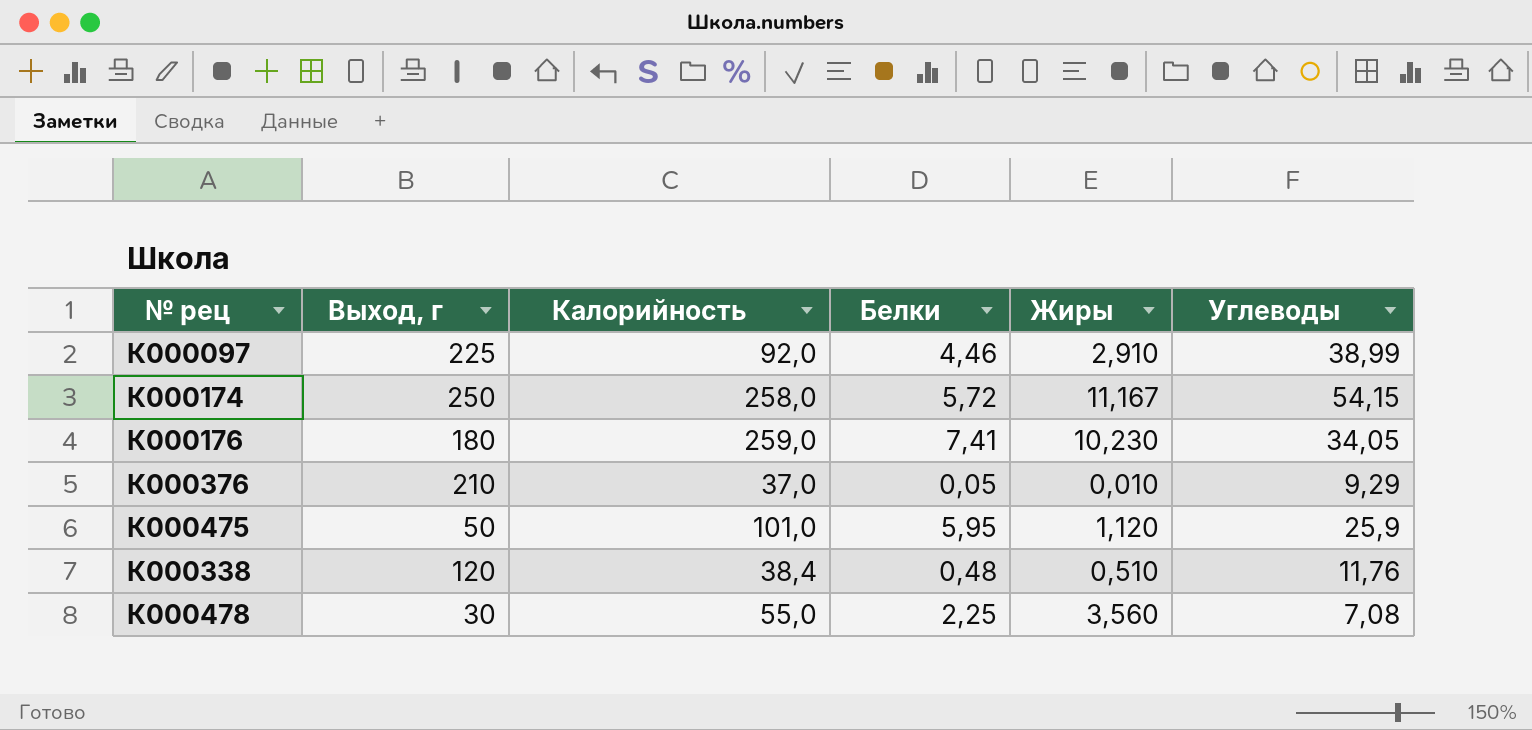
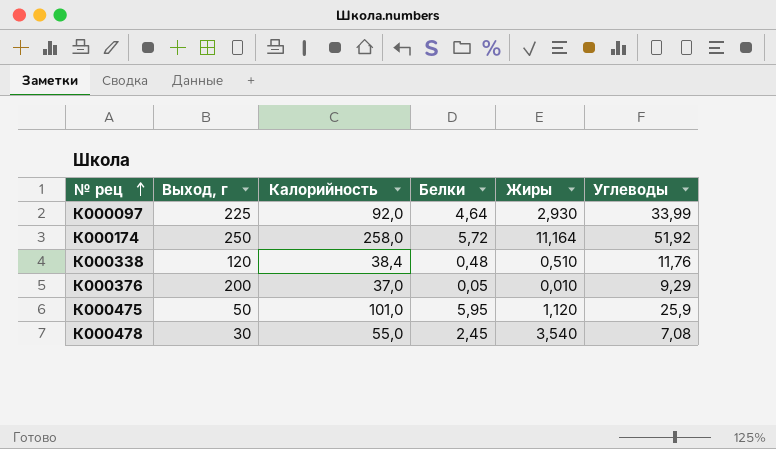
row order: none -> № рец ascending
row К000176: 180 | 259,0 | 7,41 | 10,230 | 34,05 -> none
К000097 | Белки: 4,46 -> 4,64
К000097 | Жиры: 2,910 -> 2,930
К000097 | Углеводы: 38,99 -> 33,99
К000174 | Жиры: 11,167 -> 11,164
К000174 | Углеводы: 54,15 -> 51,92
К000376 | Выход, г: 210 -> 200
К000478 | Белки: 2,25 -> 2,45
К000478 | Жиры: 3,560 -> 3,540

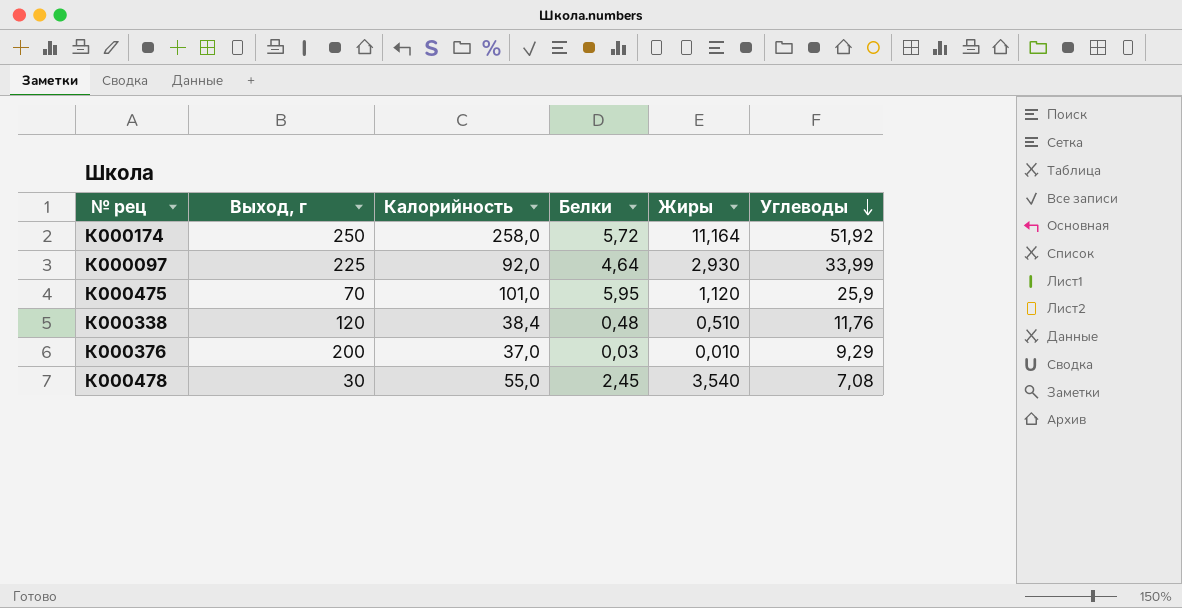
row order: № рец ascending -> Углеводы descending
К000475 | Выход, г: 50 -> 70
К000376 | Белки: 0,05 -> 0,03

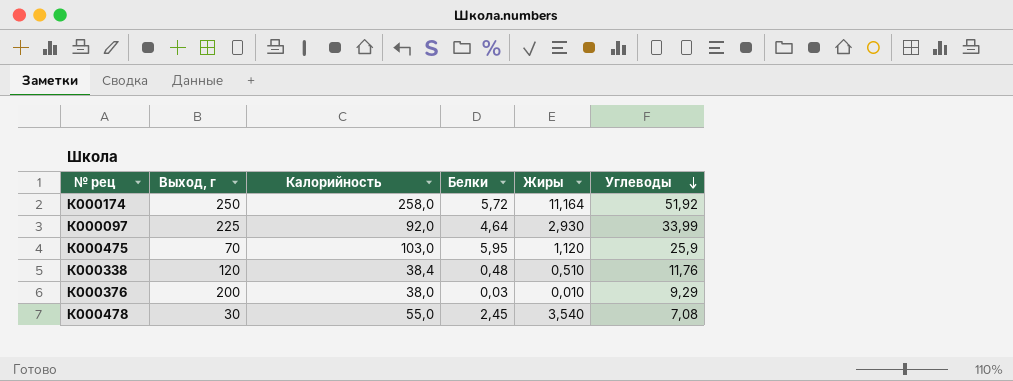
К000475 | Калорийность: 101,0 -> 103,0
К000376 | Калорийность: 37,0 -> 38,0

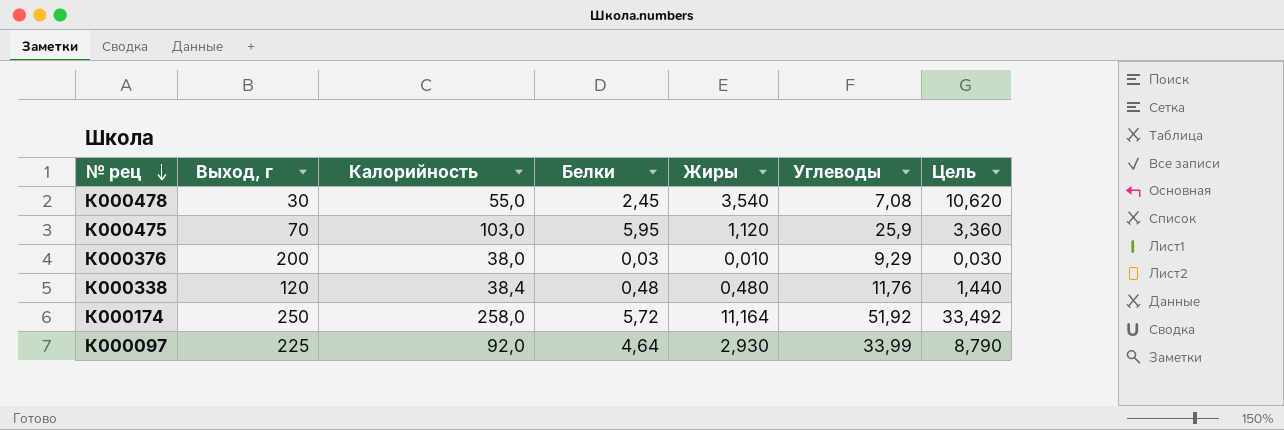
row order: Углеводы descending -> № рец descending
column Цель | formula: none -> [Жиры] * 3
К000338 | Жиры: 0,510 -> 0,480

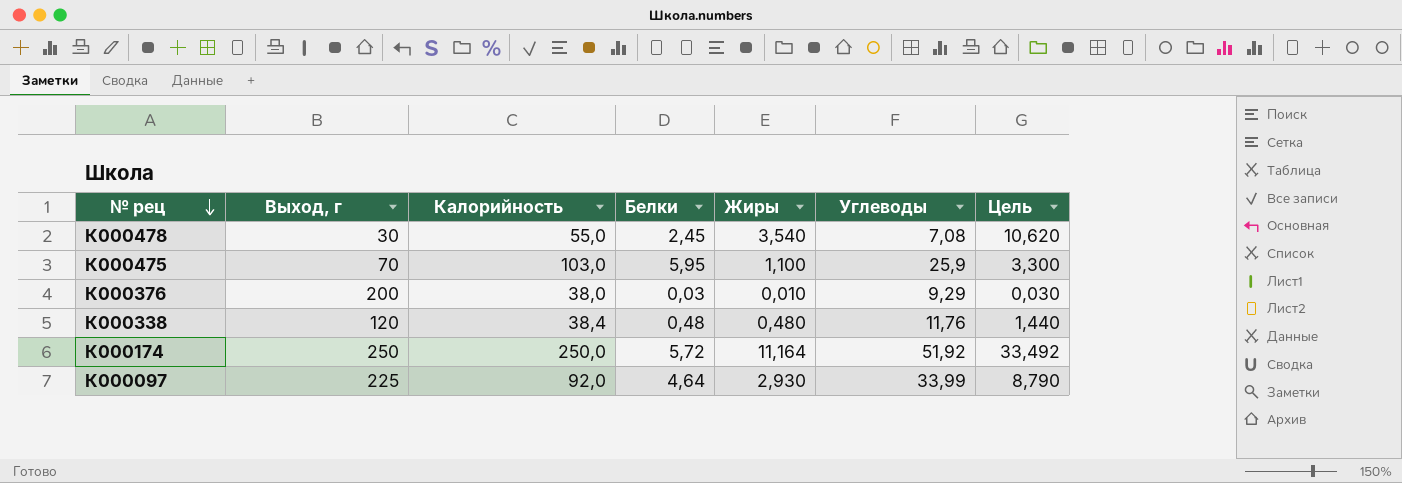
К000475 | Жиры: 1,120 -> 1,100
К000475 | Цель: 3,360 -> 3,300
К000174 | Калорийность: 258,0 -> 250,0

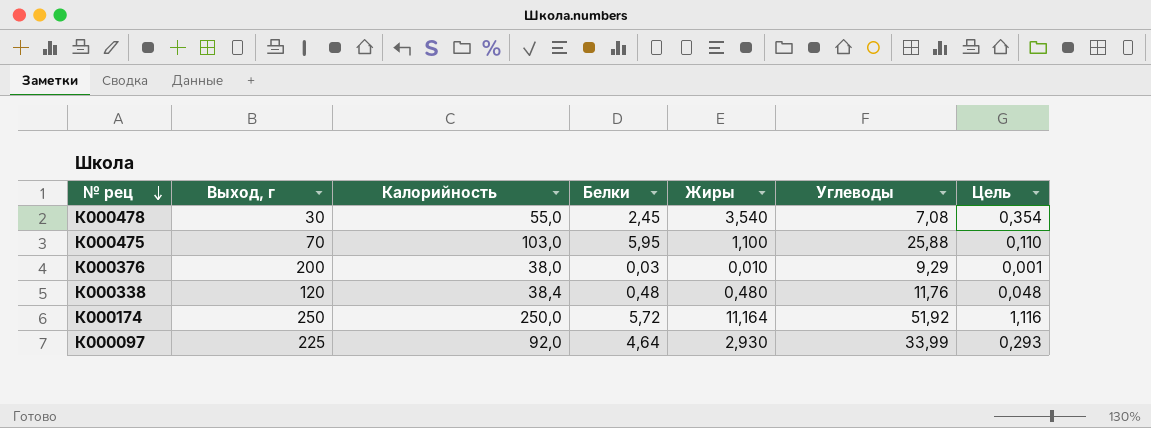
column Цель | formula: [Жиры] * 3 -> [Жиры] * 0,1
К000475 | Углеводы: 25,9 -> 25,88

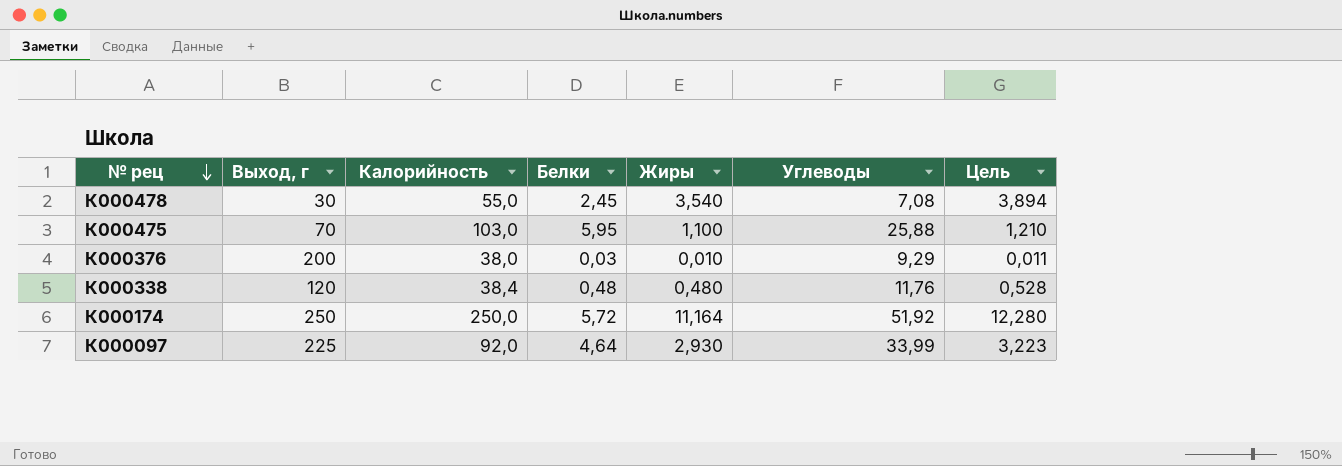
column Цель | formula: [Жиры] * 0,1 -> [Жиры] * 1,1

